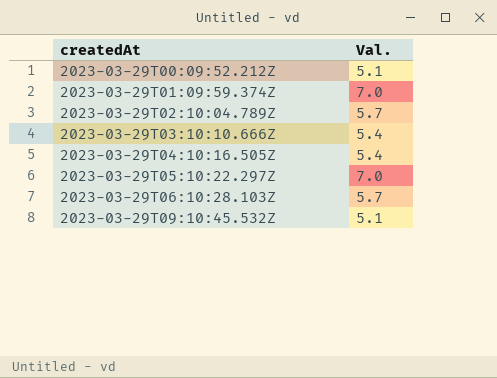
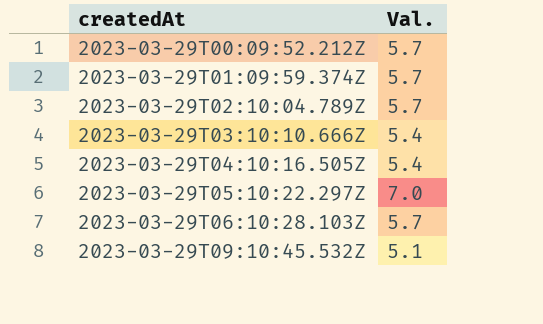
2023-03-29T00:09:52.212Z | Val.: 5.1 -> 5.7
2023-03-29T01:09:59.374Z | Val.: 7.0 -> 5.7

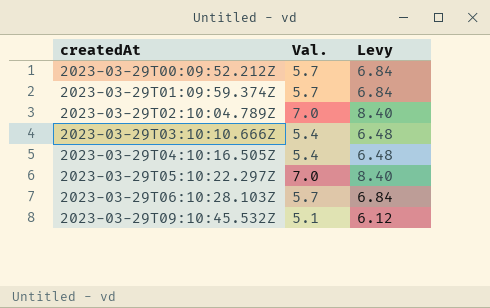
column Levy | formula: none -> [Val.] * 1.2
2023-03-29T02:10:04.789Z | Val.: 5.7 -> 7.0

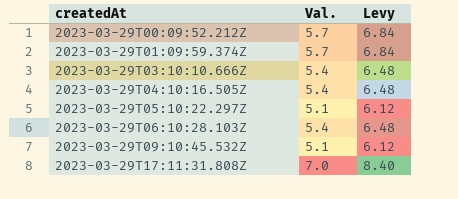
row 2023-03-29T02:10:04.789Z: 7.0 | 8.40 -> none
2023-03-29T05:10:22.297Z | Val.: 7.0 -> 5.1
2023-03-29T05:10:22.297Z | Levy: 8.40 -> 6.12
2023-03-29T06:10:28.103Z | Val.: 5.7 -> 5.4
2023-03-29T06:10:28.103Z | Levy: 6.84 -> 6.48
row 2023-03-29T17:11:31.808Z: none -> 7.0 | 8.40

